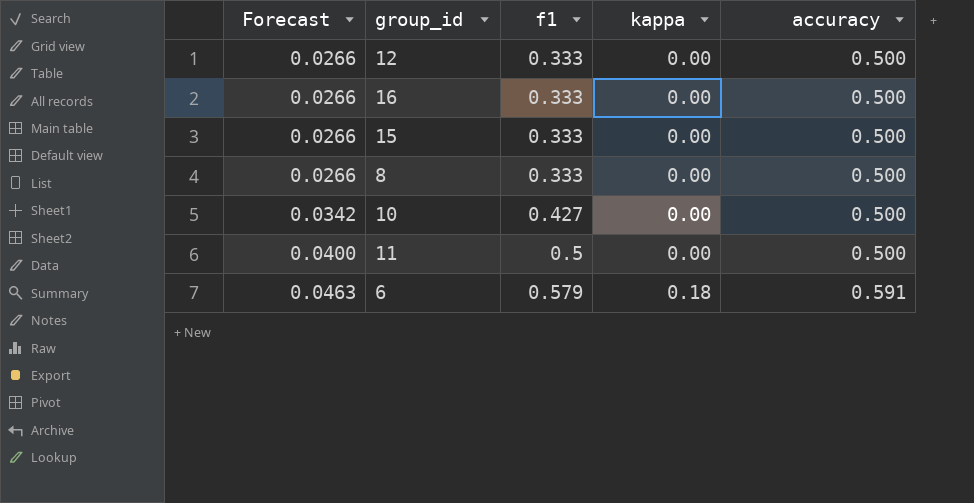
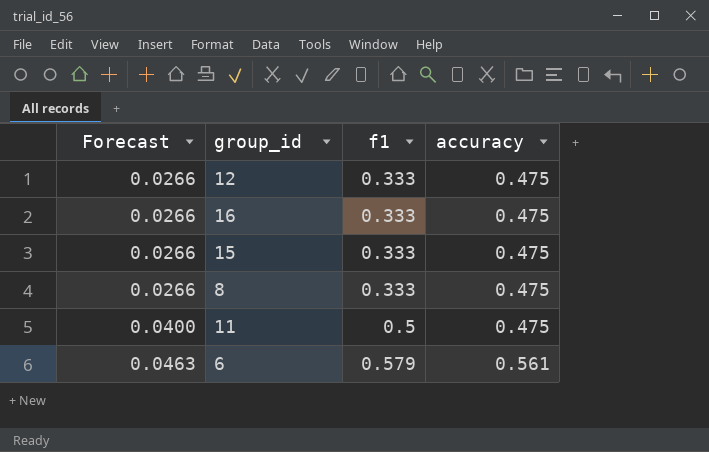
column kappa | position: 4 -> none
row 10: 0.0342 | 0.427 | 0.00 | 0.500 -> none
12 | accuracy: 0.500 -> 0.475
16 | accuracy: 0.500 -> 0.475
15 | accuracy: 0.500 -> 0.475
8 | accuracy: 0.500 -> 0.475
11 | accuracy: 0.500 -> 0.475
6 | accuracy: 0.591 -> 0.561

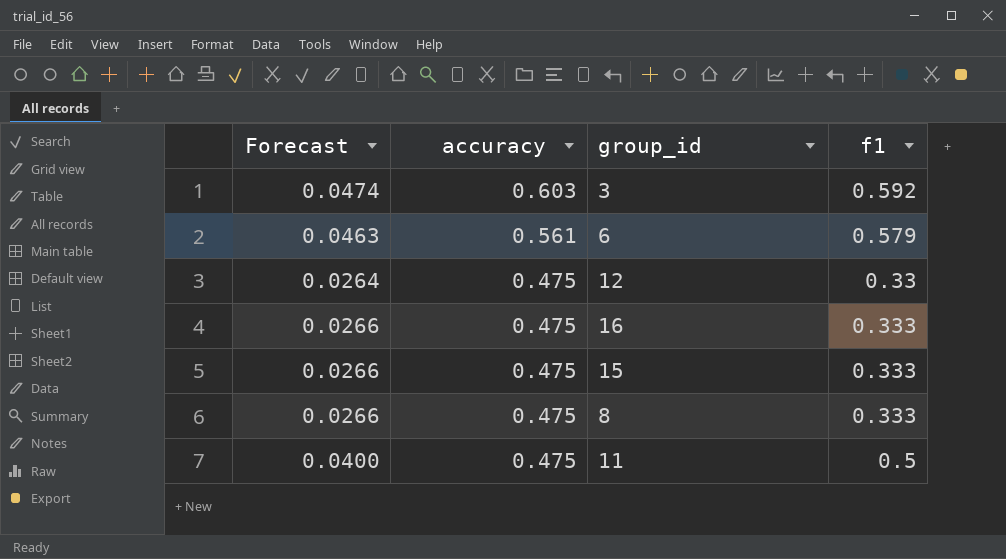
row order: Forecast ascending -> accuracy descending
column accuracy | position: 4 -> 2
row 3: none -> 0.0474 | 0.603 | 0.592
12 | Forecast: 0.0266 -> 0.0264
12 | f1: 0.333 -> 0.33

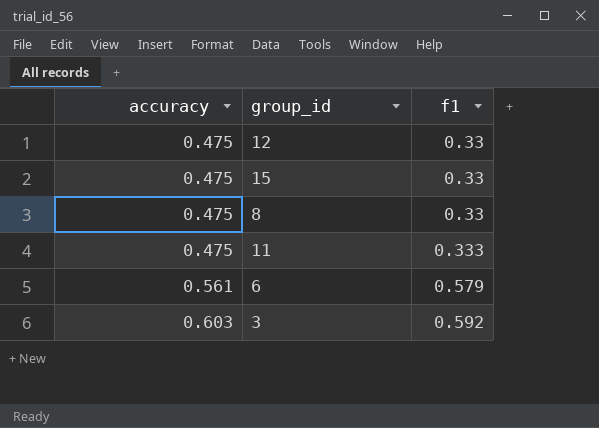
row order: accuracy descending -> accuracy ascending
column Forecast | formula: [f1] * 0.08 -> none
row 16: 0.0266 | 0.475 | 0.333 -> none
15 | f1: 0.333 -> 0.33
8 | f1: 0.333 -> 0.33
11 | f1: 0.5 -> 0.333

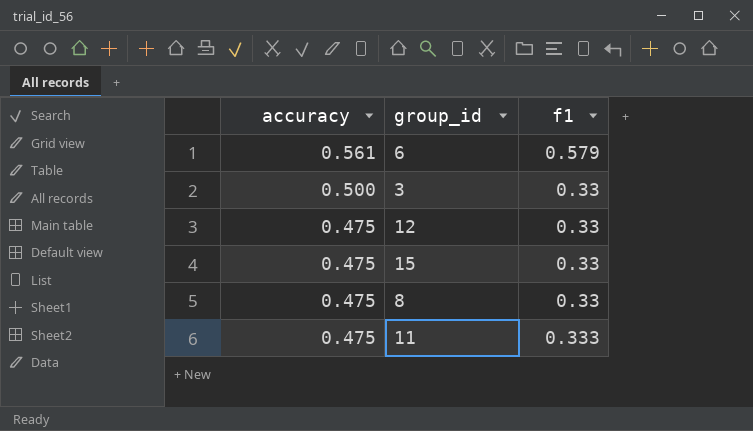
row order: accuracy ascending -> accuracy descending
3 | accuracy: 0.603 -> 0.500
3 | f1: 0.592 -> 0.33

